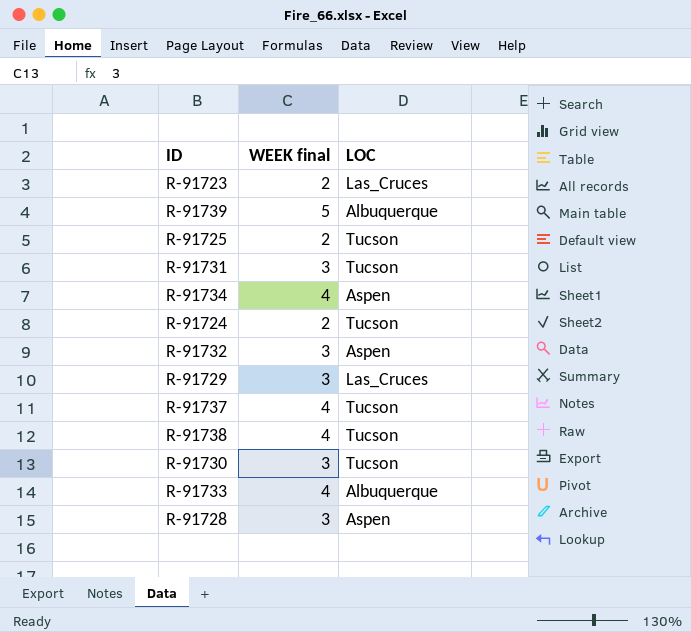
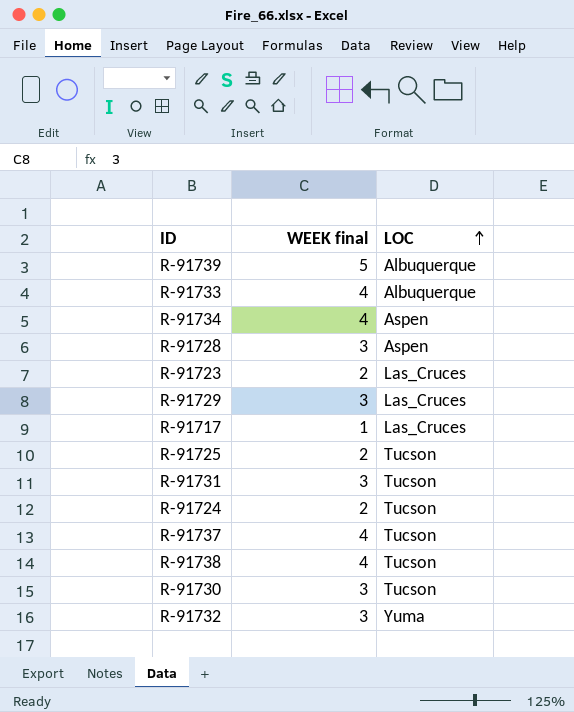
row order: none -> LOC ascending
row R-91717: none -> 1 | Las_Cruces
R-91732 | LOC: Aspen -> Yuma

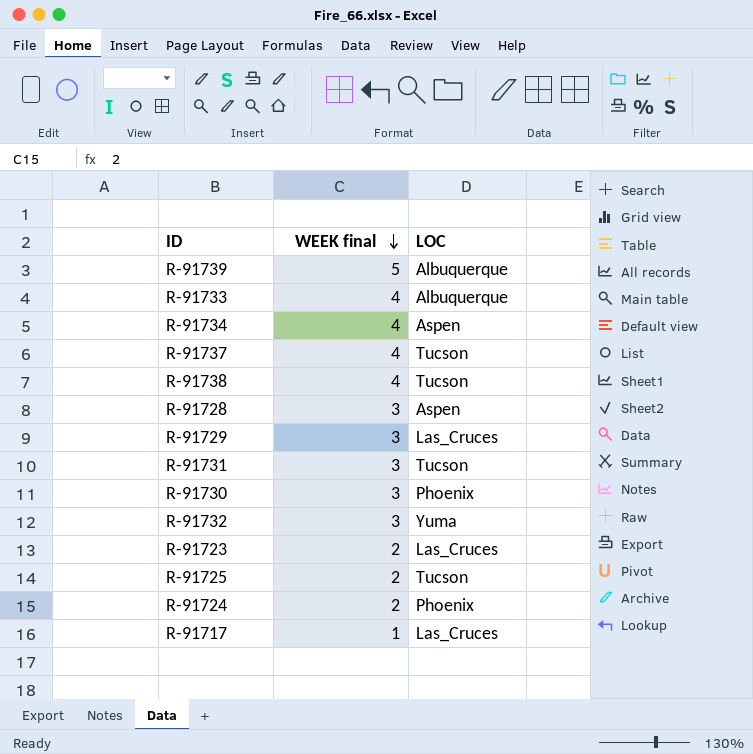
row order: LOC ascending -> WEEK final descending
R-91730 | LOC: Tucson -> Phoenix
R-91724 | LOC: Tucson -> Phoenix

